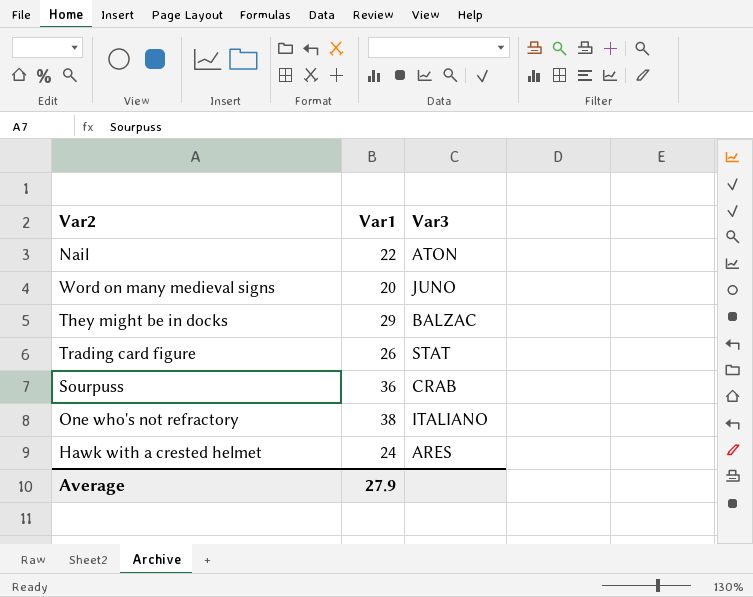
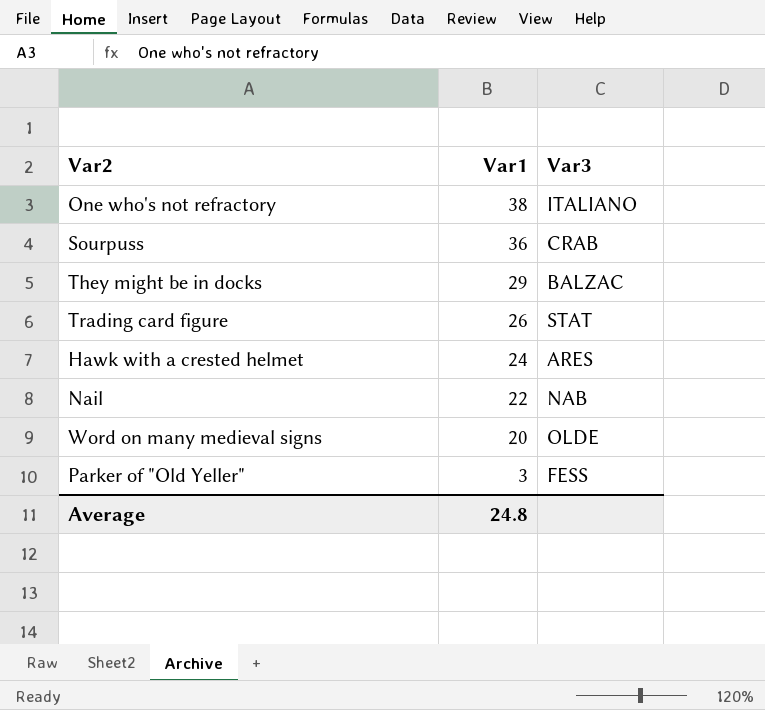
row order: none -> Var1 descending
Nail | Var3: ATON -> NAB
Word on many medieval signs | Var3: JUNO -> OLDE
row Parker of "Old Yeller": none -> 3 | FESS
Average | Var1: 27.9 -> 24.8

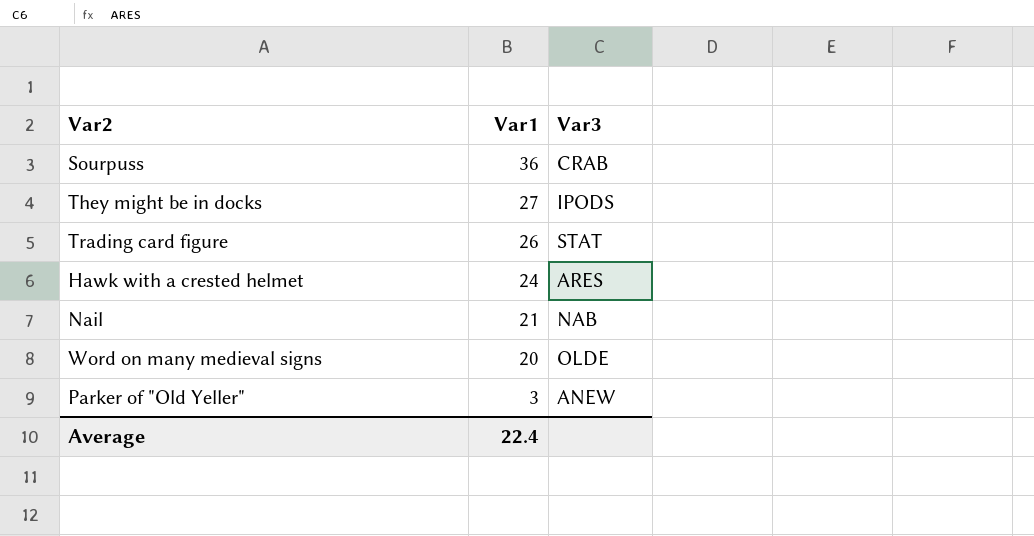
row One who's not refractory: 38 | ITALIANO -> none
They might be in docks | Var1: 29 -> 27
They might be in docks | Var3: BALZAC -> IPODS
Nail | Var1: 22 -> 21
Parker of "Old Yeller" | Var3: FESS -> ANEW
Average | Var1: 24.8 -> 22.4

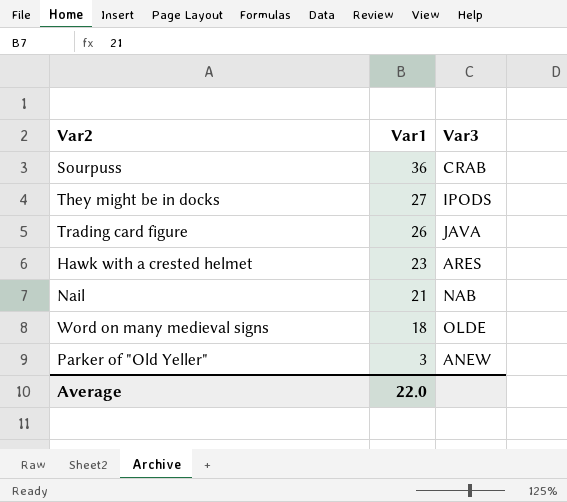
Trading card figure | Var3: STAT -> JAVA
Hawk with a crested helmet | Var1: 24 -> 23
Word on many medieval signs | Var1: 20 -> 18
Average | Var1: 22.4 -> 22.0

